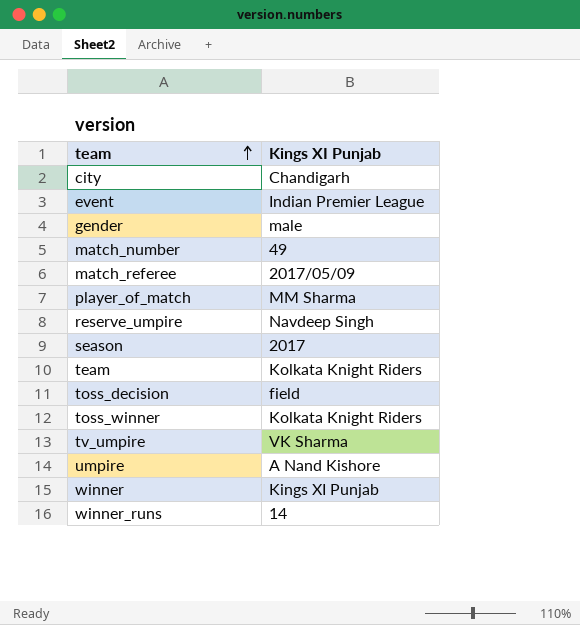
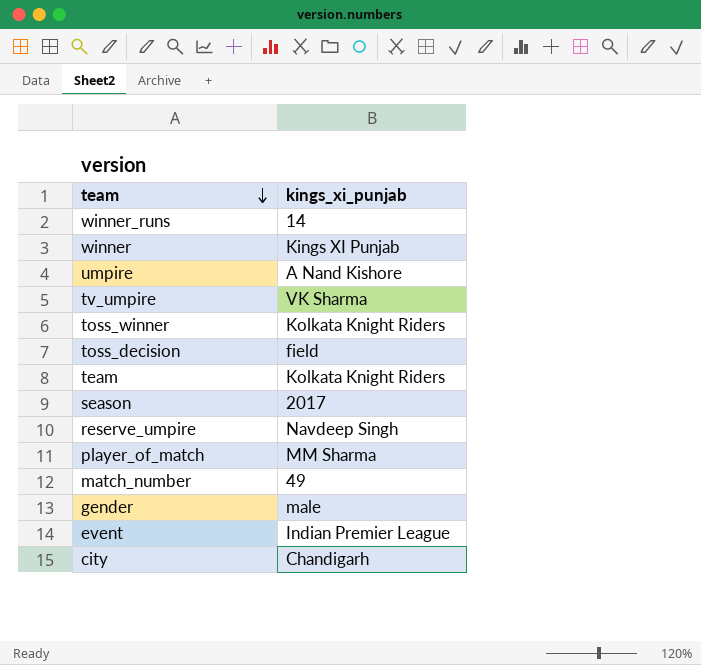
row order: team ascending -> team descending
column name: Kings XI Punjab -> kings_xi_punjab
row match_referee: 2017/05/09 -> none

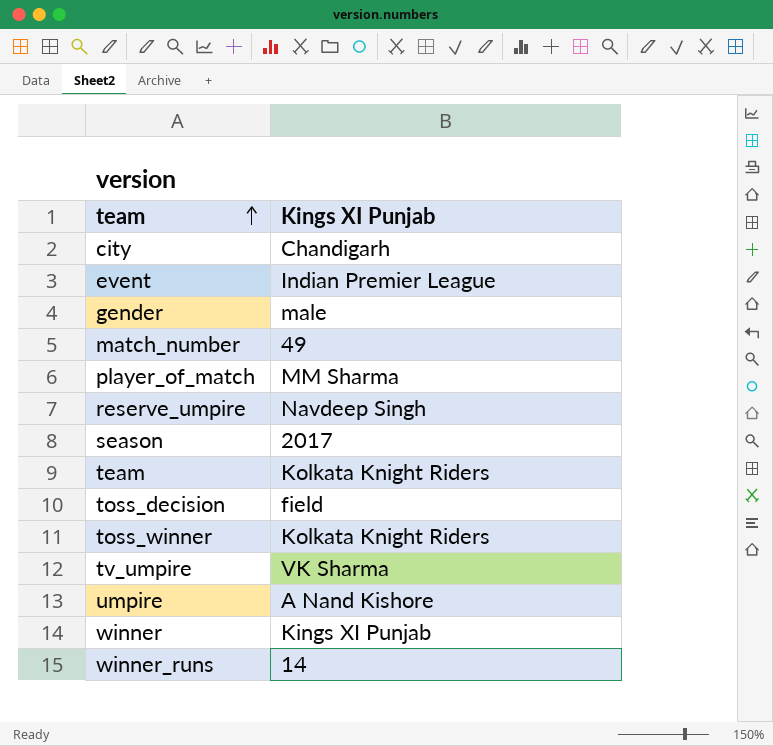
row order: team descending -> team ascending
column name: kings_xi_punjab -> Kings XI Punjab

